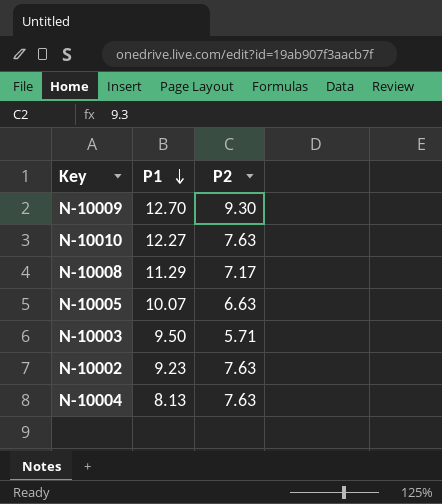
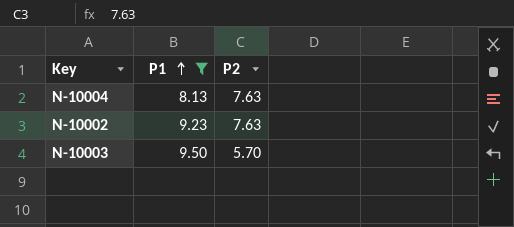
filter: none -> P1 <= 9.50
row order: P1 descending -> P1 ascending
N-10003 | P2: 5.71 -> 5.70

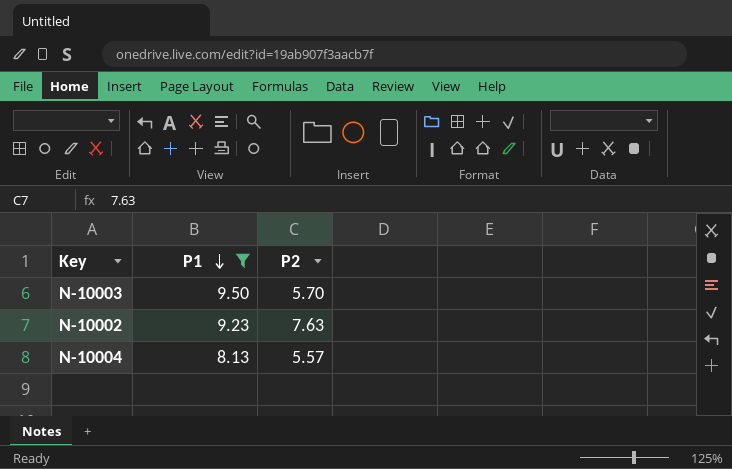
row order: P1 ascending -> P1 descending
N-10004 | P2: 7.63 -> 5.57

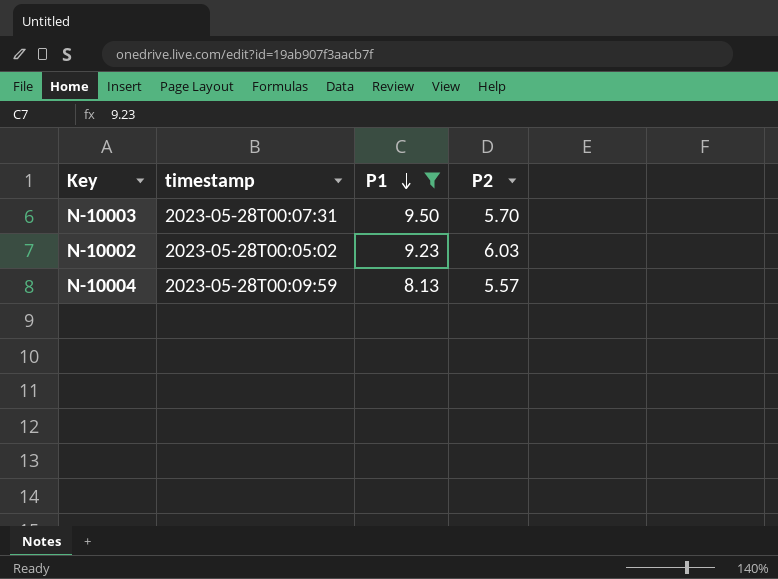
column timestamp | position: none -> 2
N-10002 | P2: 7.63 -> 6.03

